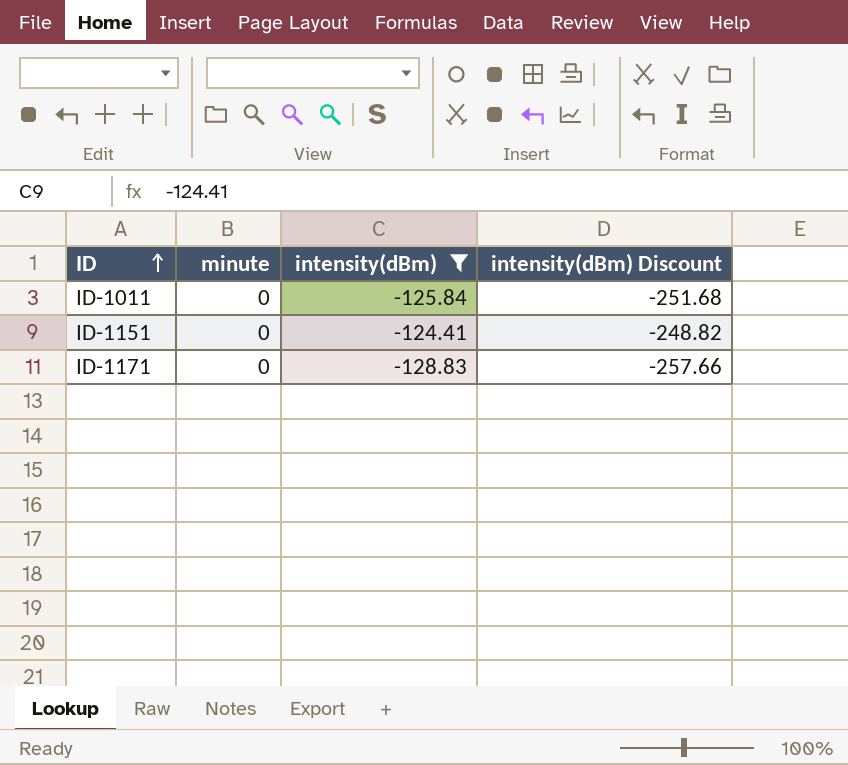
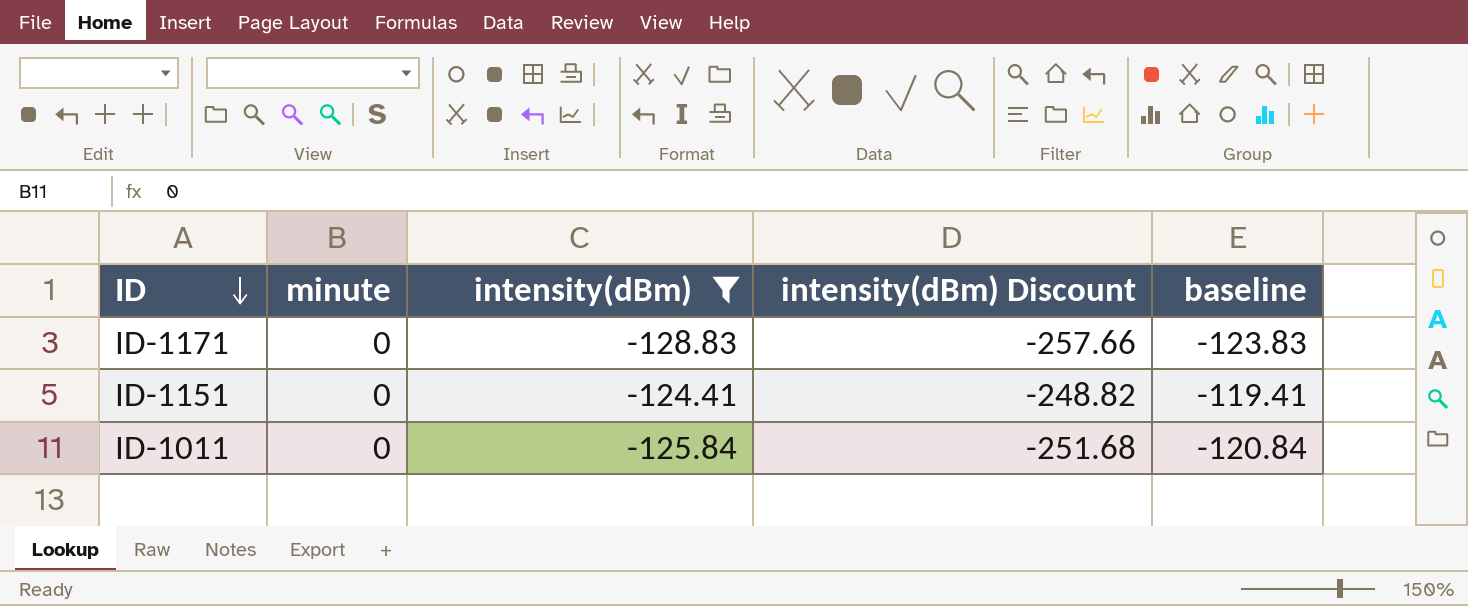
row order: ID ascending -> ID descending
column baseline | formula: none -> [intensity(dBm)] + 5

